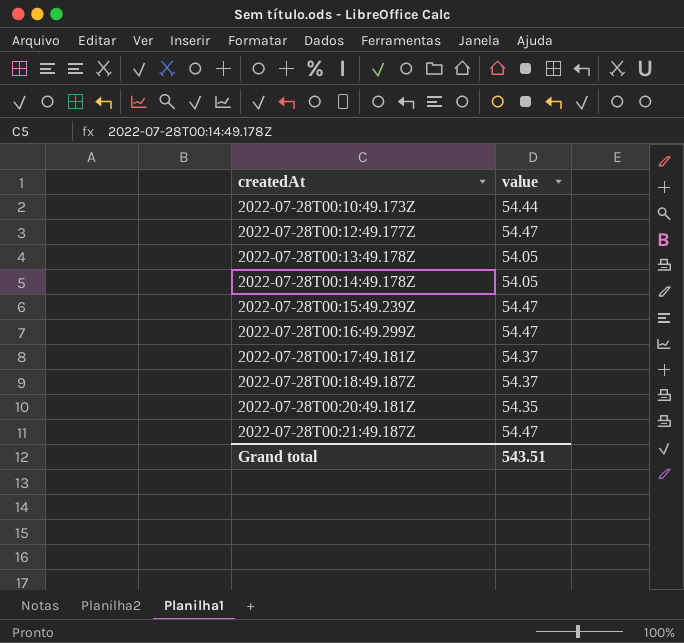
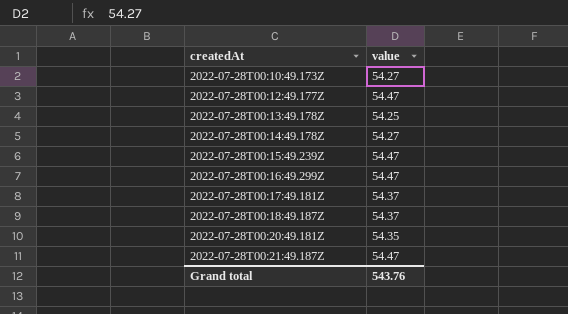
2022-07-28T00:10:49.173Z | value: 54.44 -> 54.27
2022-07-28T00:13:49.178Z | value: 54.05 -> 54.25
2022-07-28T00:14:49.178Z | value: 54.05 -> 54.27
Grand total | value: 543.51 -> 543.76

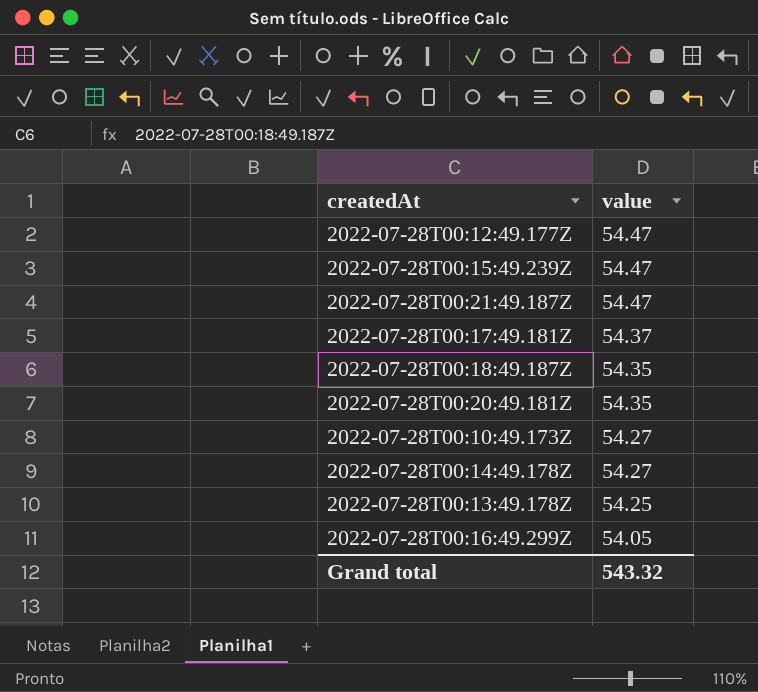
row order: createdAt ascending -> value descending
2022-07-28T00:18:49.187Z | value: 54.37 -> 54.35
2022-07-28T00:16:49.299Z | value: 54.47 -> 54.05
Grand total | value: 543.76 -> 543.32

